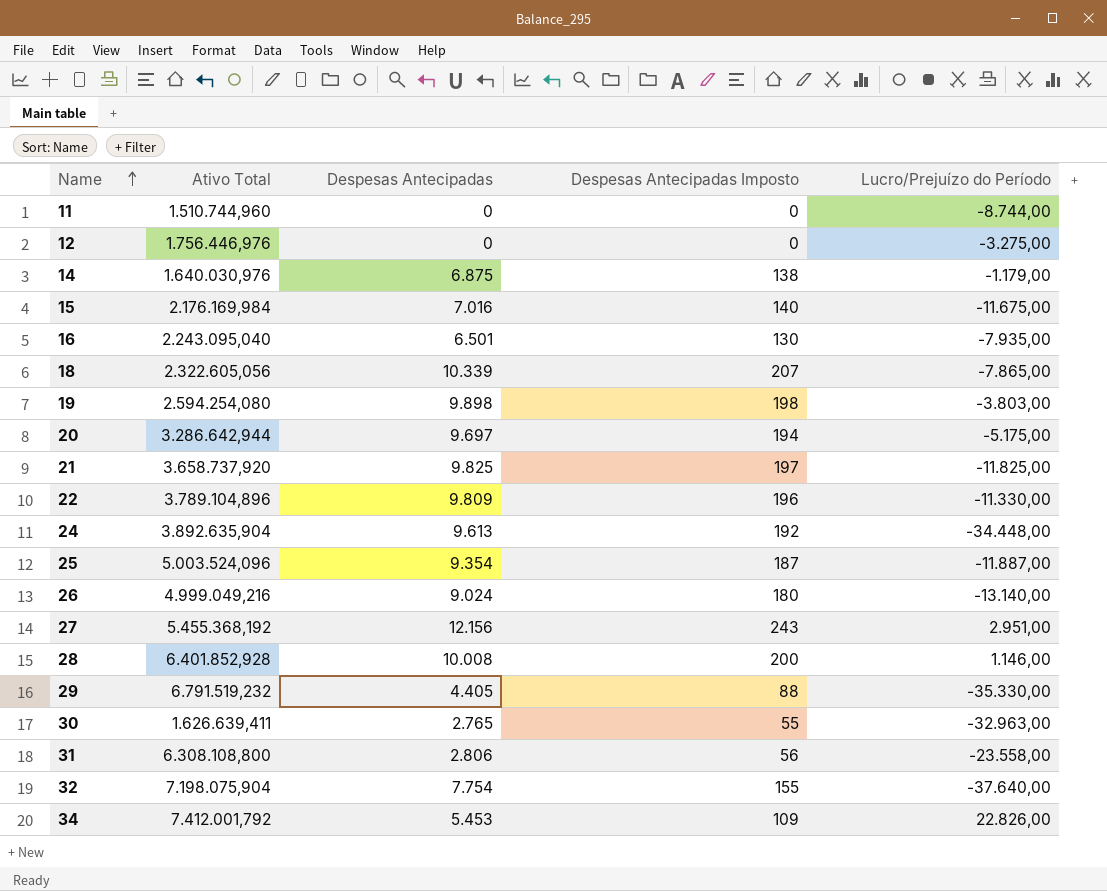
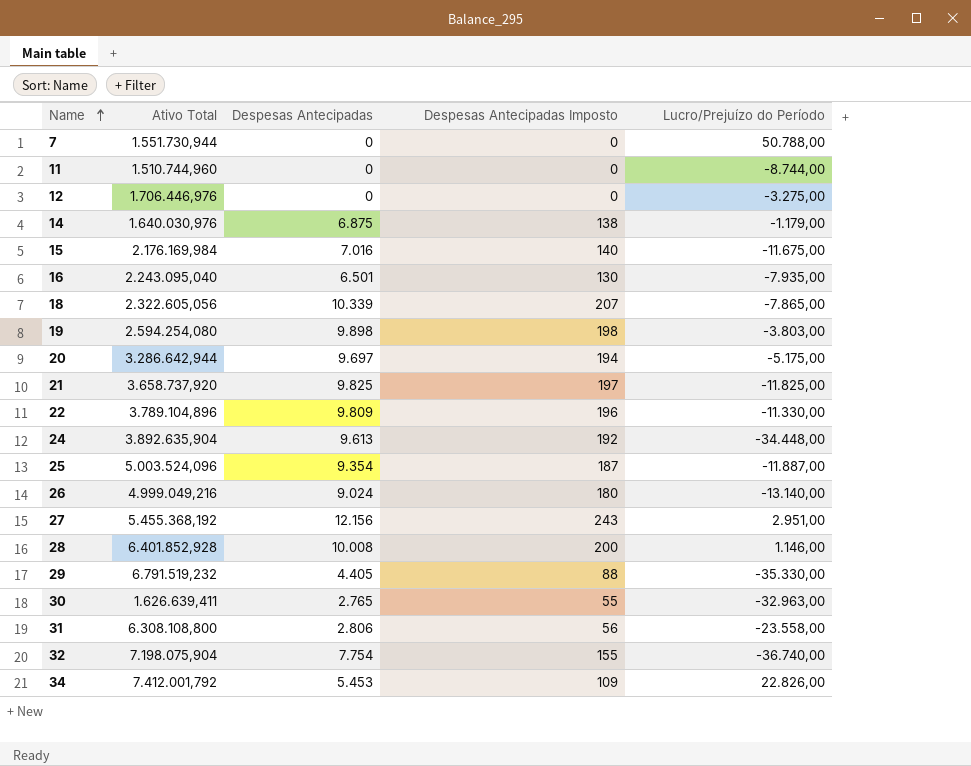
row 7: none -> 1.551.730,944 | 0 | 0 | 50.788,00
12 | Ativo Total: 1.756.446,976 -> 1.706.446,976
32 | Lucro/Prejuízo do Período: -37.640,00 -> -36.740,00

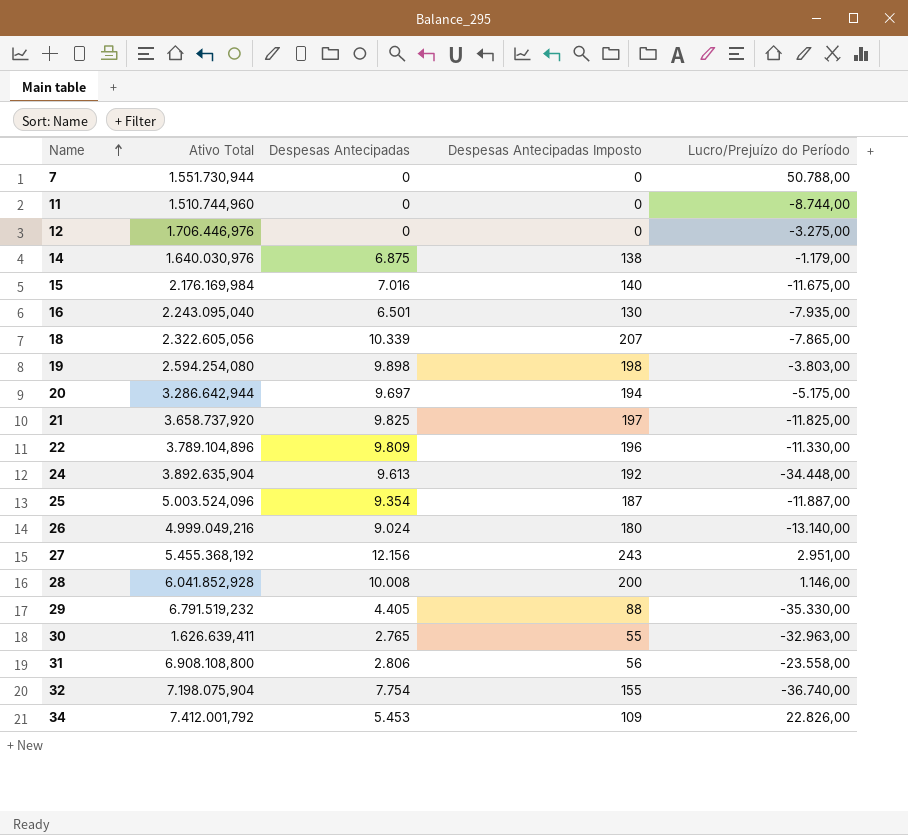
28 | Ativo Total: 6.401.852,928 -> 6.041.852,928
31 | Ativo Total: 6.308.108,800 -> 6.908.108,800

